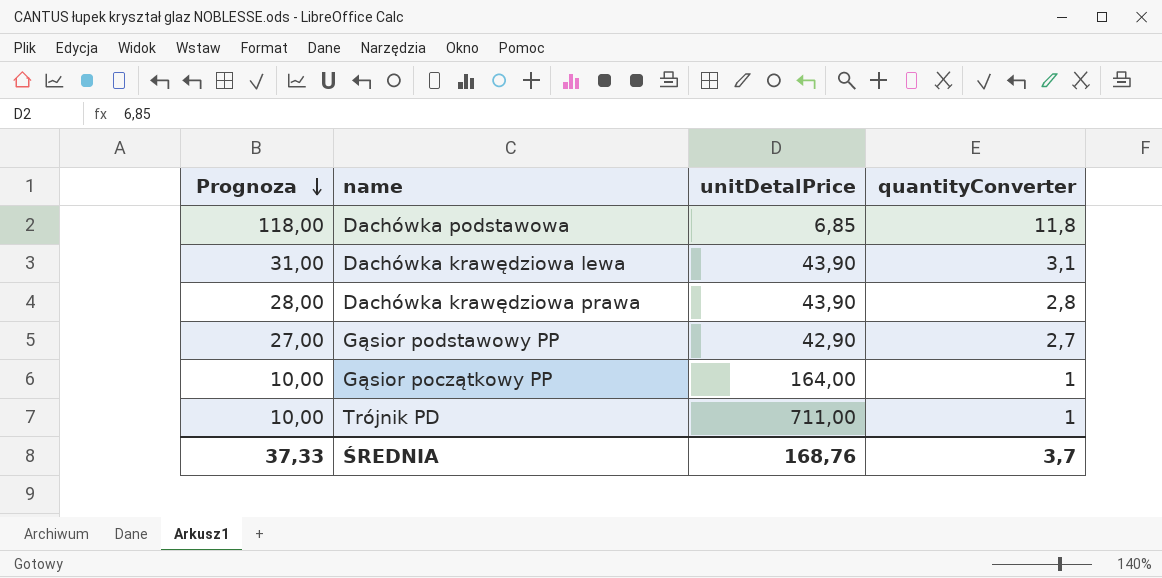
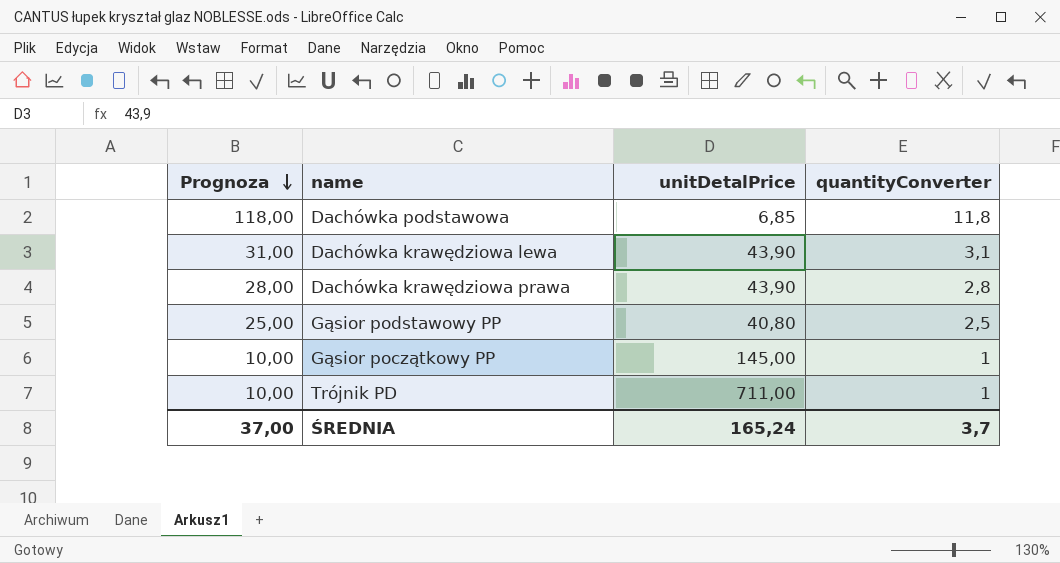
Gąsior podstawowy PP | Prognoza: 27,00 -> 25,00
Gąsior podstawowy PP | unitDetalPrice: 42,90 -> 40,80
Gąsior podstawowy PP | quantityConverter: 2,7 -> 2,5
Gąsior początkowy PP | unitDetalPrice: 164,00 -> 145,00
ŚREDNIA | Prognoza: 37,33 -> 37,00
ŚREDNIA | unitDetalPrice: 168,76 -> 165,24

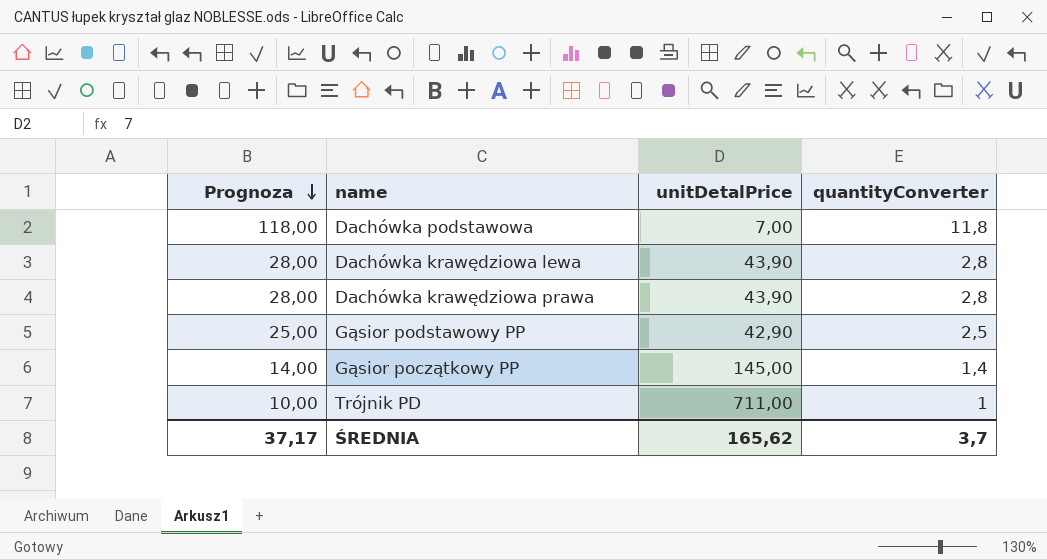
Dachówka podstawowa | unitDetalPrice: 6,85 -> 7,00
Dachówka krawędziowa lewa | Prognoza: 31,00 -> 28,00
Dachówka krawędziowa lewa | quantityConverter: 3,1 -> 2,8
Gąsior podstawowy PP | unitDetalPrice: 40,80 -> 42,90
Gąsior początkowy PP | Prognoza: 10,00 -> 14,00
Gąsior początkowy PP | quantityConverter: 1 -> 1,4
ŚREDNIA | Prognoza: 37,00 -> 37,17
ŚREDNIA | unitDetalPrice: 165,24 -> 165,62

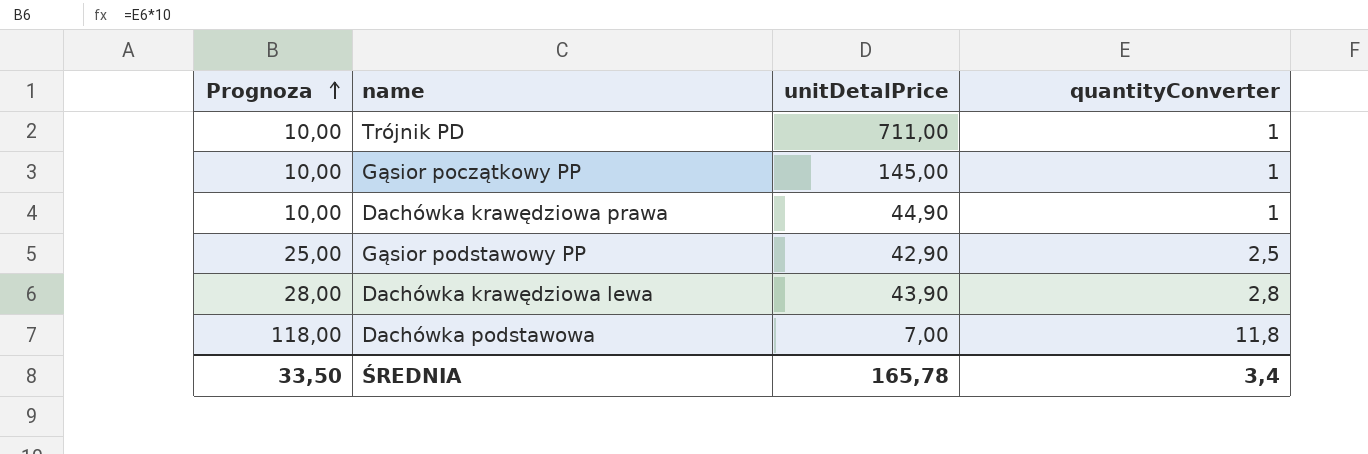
row order: Prognoza descending -> Prognoza ascending
Gąsior początkowy PP | Prognoza: 14,00 -> 10,00
Gąsior początkowy PP | quantityConverter: 1,4 -> 1
Dachówka krawędziowa prawa | Prognoza: 28,00 -> 10,00
Dachówka krawędziowa prawa | unitDetalPrice: 43,90 -> 44,90
Dachówka krawędziowa prawa | quantityConverter: 2,8 -> 1
ŚREDNIA | Prognoza: 37,17 -> 33,50
ŚREDNIA | unitDetalPrice: 165,62 -> 165,78
ŚREDNIA | quantityConverter: 3,7 -> 3,4

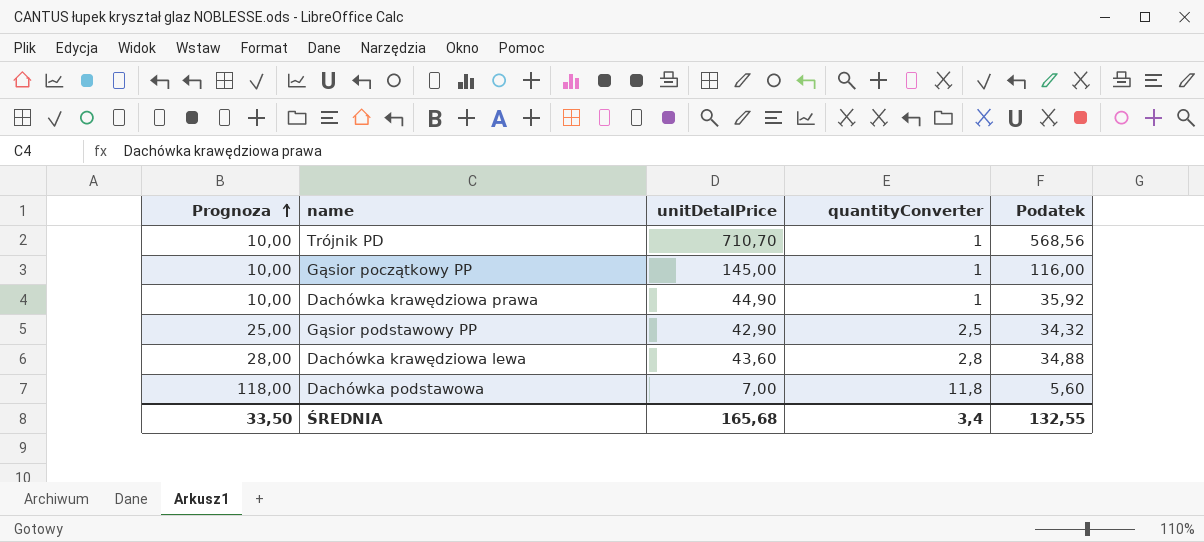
column Podatek | formula: none -> [unitDetalPrice] * 0,8
Trójnik PD | unitDetalPrice: 711,00 -> 710,70
Dachówka krawędziowa lewa | unitDetalPrice: 43,90 -> 43,60
ŚREDNIA | unitDetalPrice: 165,78 -> 165,68

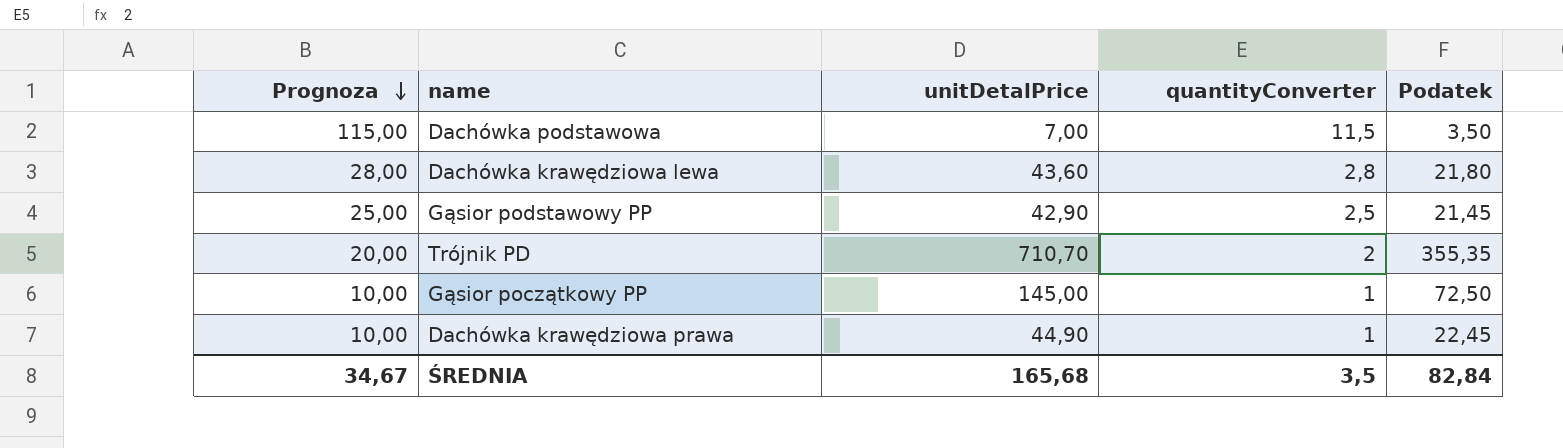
row order: Prognoza ascending -> Prognoza descending
column Podatek | formula: [unitDetalPrice] * 0,8 -> [unitDetalPrice] * 0,5
Dachówka podstawowa | Prognoza: 118,00 -> 115,00
Dachówka podstawowa | quantityConverter: 11,8 -> 11,5
Trójnik PD | Prognoza: 10,00 -> 20,00
Trójnik PD | quantityConverter: 1 -> 2
ŚREDNIA | Prognoza: 33,50 -> 34,67
ŚREDNIA | quantityConverter: 3,4 -> 3,5
ŚREDNIA | Podatek: 132,55 -> 82,84

